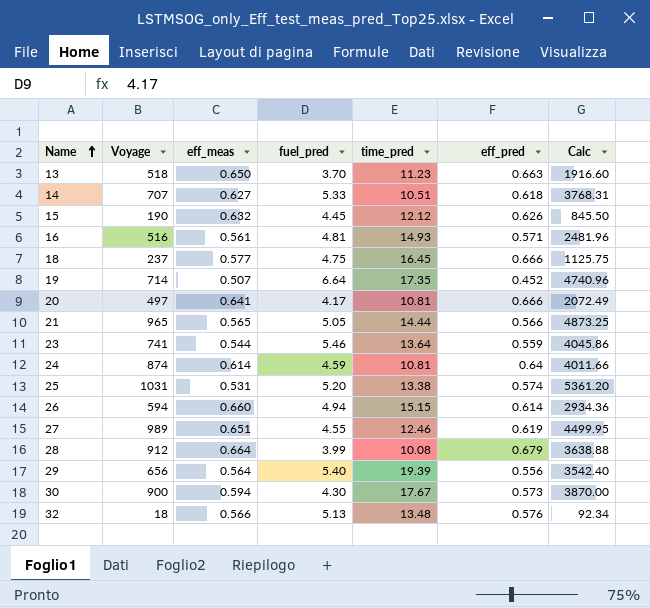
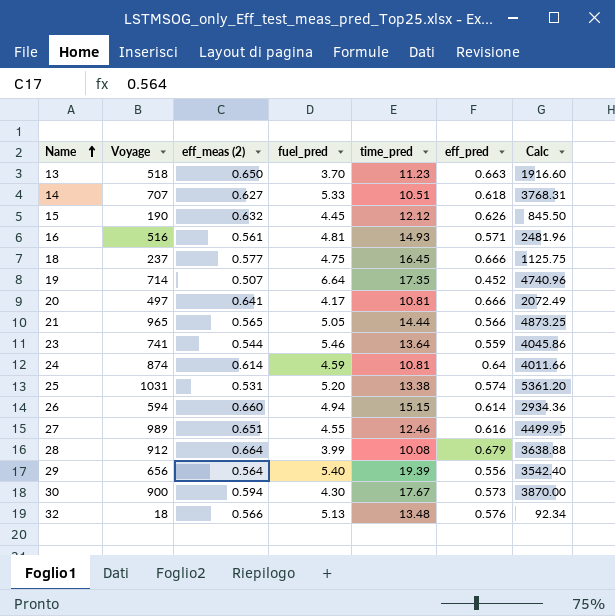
column name: eff_meas -> eff_meas (2)
27 | eff_pred: 0.619 -> 0.616

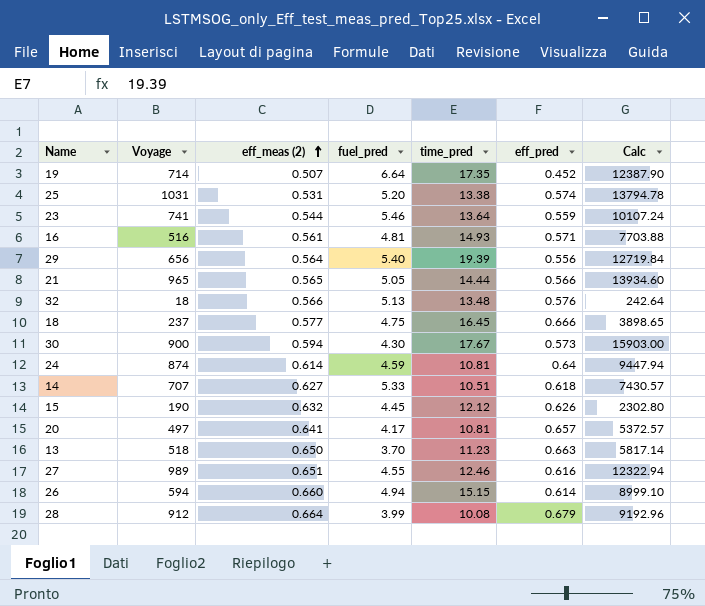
row order: Name ascending -> eff_meas (2) ascending
column Calc | formula: [Voyage] * [fuel_pred] -> [Voyage] * [time_pred]
20 | eff_pred: 0.666 -> 0.657

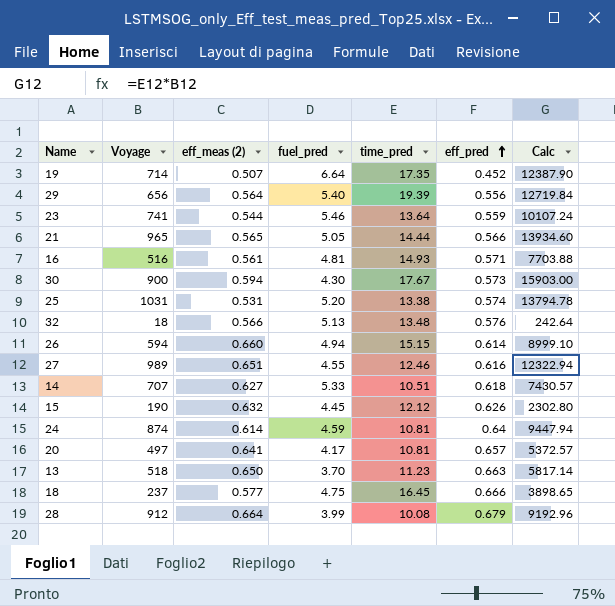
row order: eff_meas (2) ascending -> eff_pred ascending

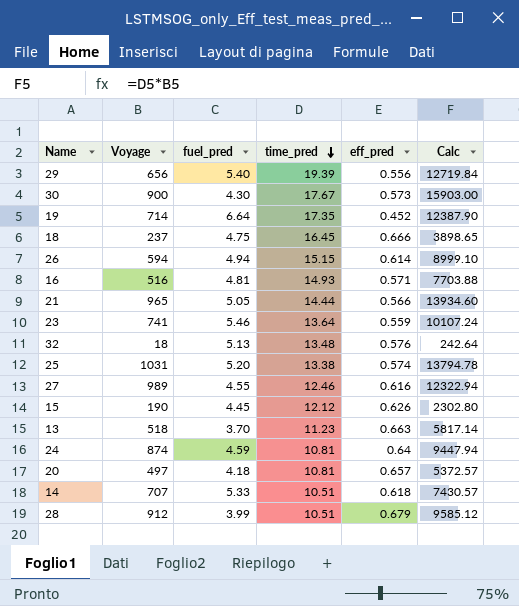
row order: eff_pred ascending -> time_pred descending
column eff_meas (2) | position: 3 -> none
20 | fuel_pred: 4.17 -> 4.18
28 | time_pred: 10.08 -> 10.51
28 | Calc: 9192.96 -> 9585.12

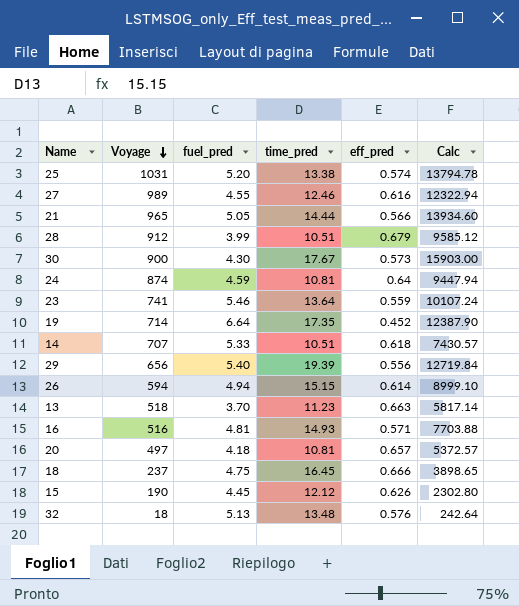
row order: time_pred descending -> Voyage descending

